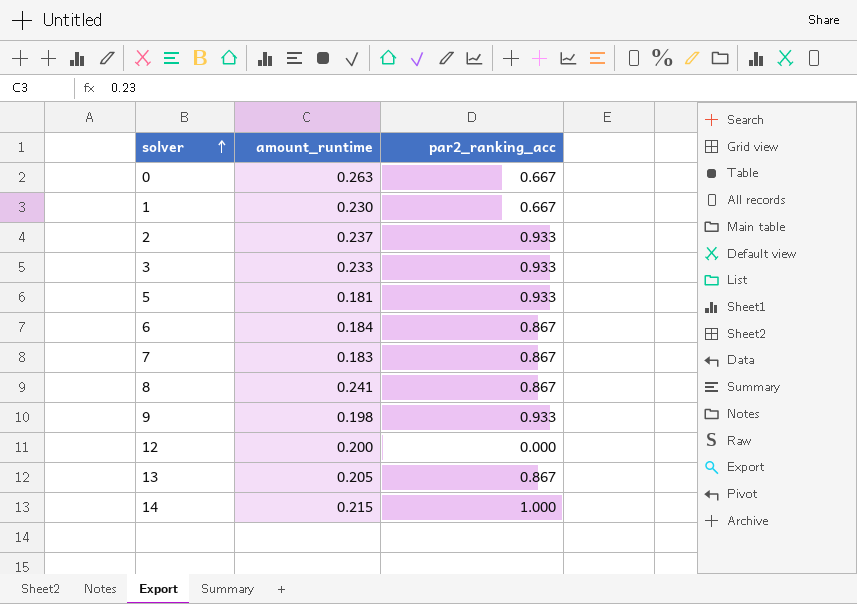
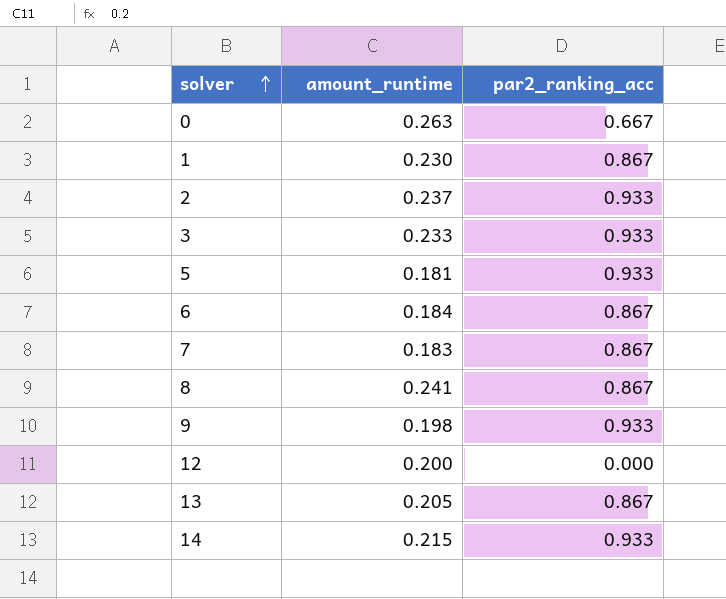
1 | par2_ranking_acc: 0.667 -> 0.867
14 | par2_ranking_acc: 1.000 -> 0.933

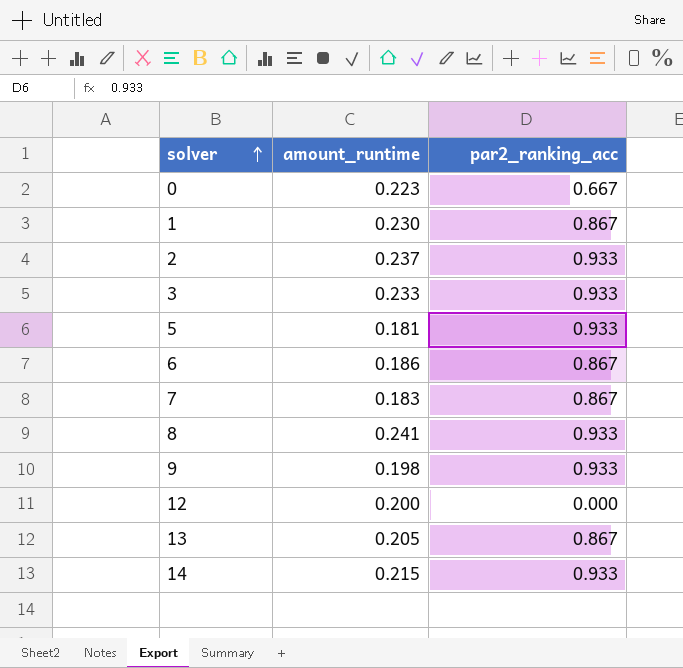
0 | amount_runtime: 0.263 -> 0.223
6 | amount_runtime: 0.184 -> 0.186
8 | par2_ranking_acc: 0.867 -> 0.933

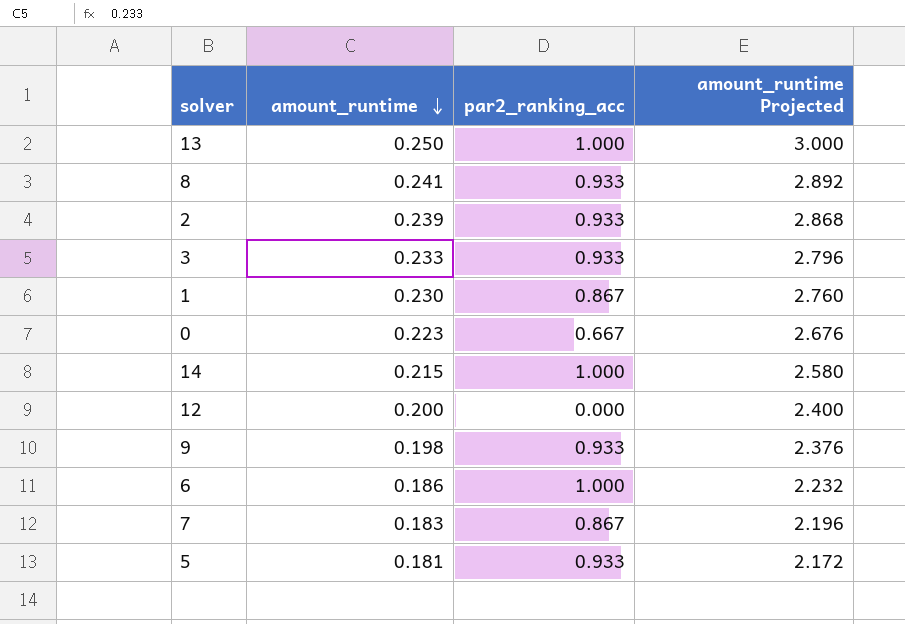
row order: solver ascending -> amount_runtime descending
column amount_runtime Projected | formula: none -> [amount_runtime] * 12
13 | amount_runtime: 0.205 -> 0.250
13 | par2_ranking_acc: 0.867 -> 1.000
2 | amount_runtime: 0.237 -> 0.239
14 | par2_ranking_acc: 0.933 -> 1.000
6 | par2_ranking_acc: 0.867 -> 1.000

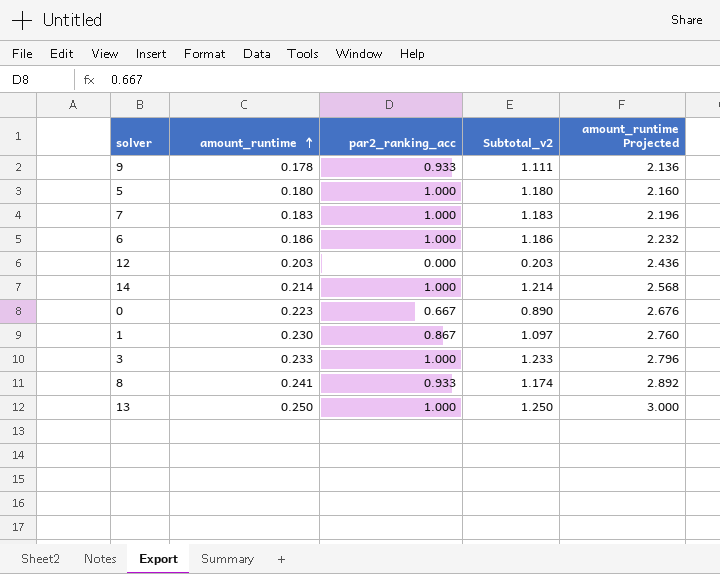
row order: amount_runtime descending -> amount_runtime ascending
column Subtotal_v2 | formula: none -> [amount_runtime] + [par2_ranking_acc]
row 2: 0.239 | 0.933 | 2.868 -> none
9 | amount_runtime: 0.198 -> 0.178
9 | amount_runtime Projected: 2.376 -> 2.136
5 | amount_runtime: 0.181 -> 0.180
5 | par2_ranking_acc: 0.933 -> 1.000
5 | amount_runtime Projected: 2.172 -> 2.160
7 | par2_ranking_acc: 0.867 -> 1.000
12 | amount_runtime: 0.200 -> 0.203
12 | amount_runtime Projected: 2.400 -> 2.436
14 | amount_runtime: 0.215 -> 0.214
14 | amount_runtime Projected: 2.580 -> 2.568
3 | par2_ranking_acc: 0.933 -> 1.000

